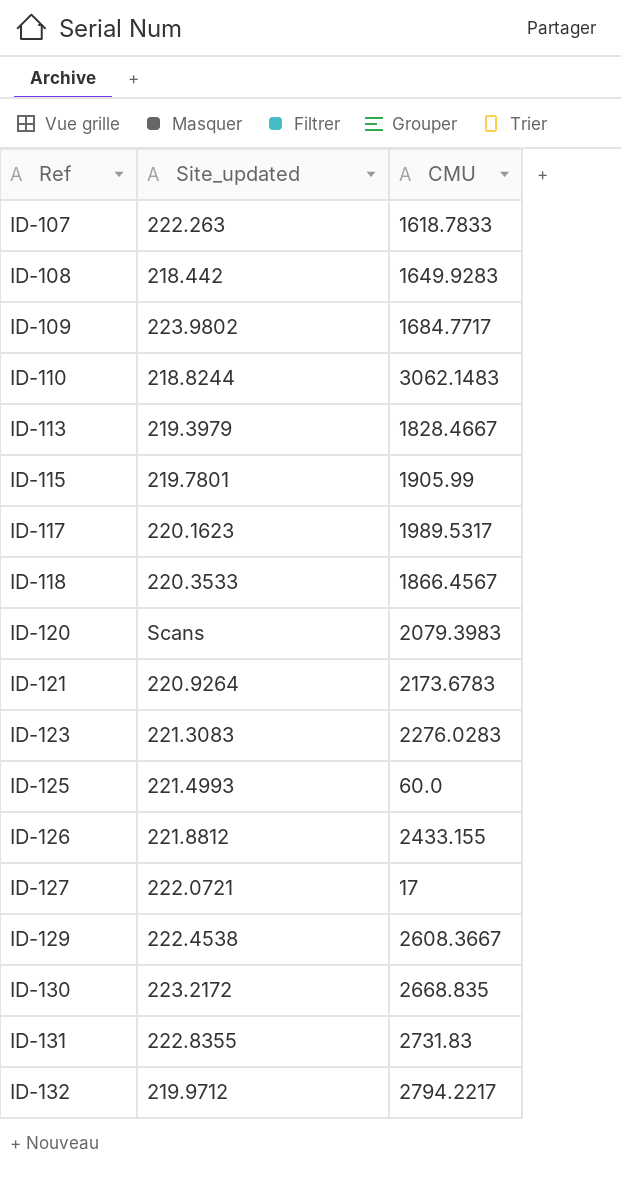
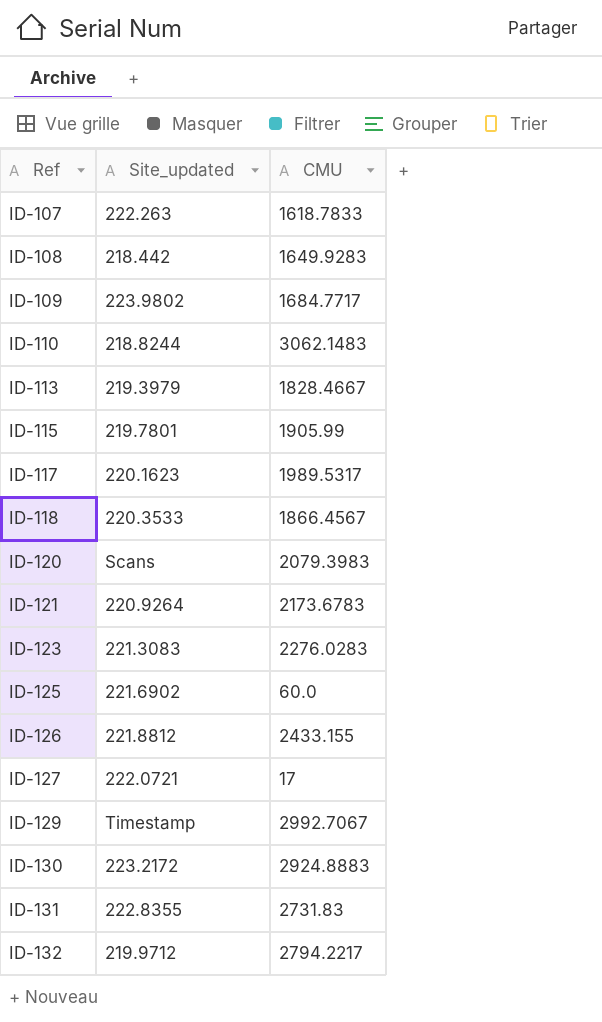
ID-125 | Site_updated: 221.4993 -> 221.6902
ID-129 | Site_updated: 222.4538 -> Timestamp
ID-129 | CMU: 2608.3667 -> 2992.7067
ID-130 | CMU: 2668.835 -> 2924.8883

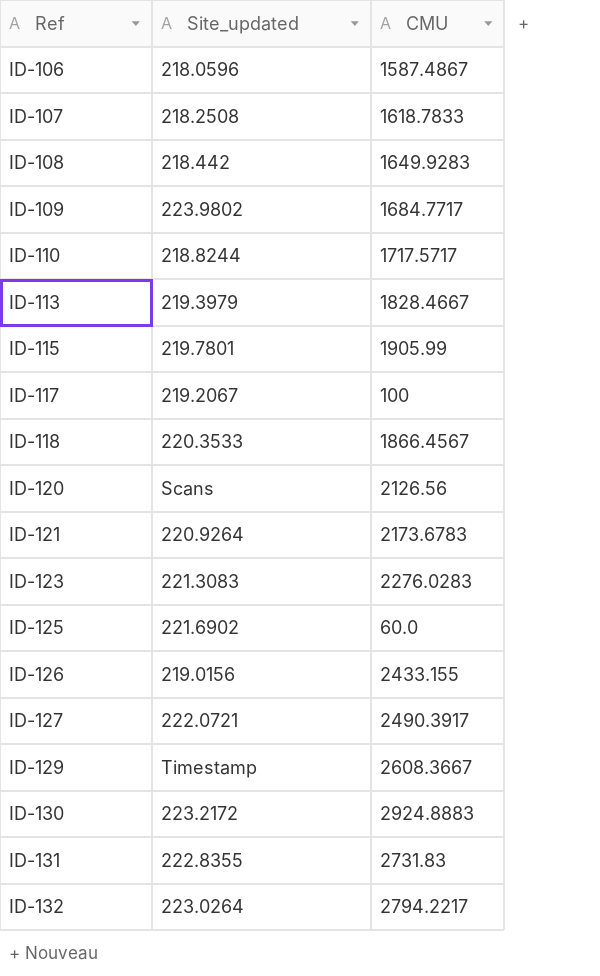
row ID-106: none -> 218.0596 | 1587.4867
ID-107 | Site_updated: 222.263 -> 218.2508
ID-110 | CMU: 3062.1483 -> 1717.5717
ID-117 | Site_updated: 220.1623 -> 219.2067
ID-117 | CMU: 1989.5317 -> 100
ID-120 | CMU: 2079.3983 -> 2126.56
ID-126 | Site_updated: 221.8812 -> 219.0156
ID-127 | CMU: 17 -> 2490.3917
ID-129 | CMU: 2992.7067 -> 2608.3667
ID-132 | Site_updated: 219.9712 -> 223.0264

